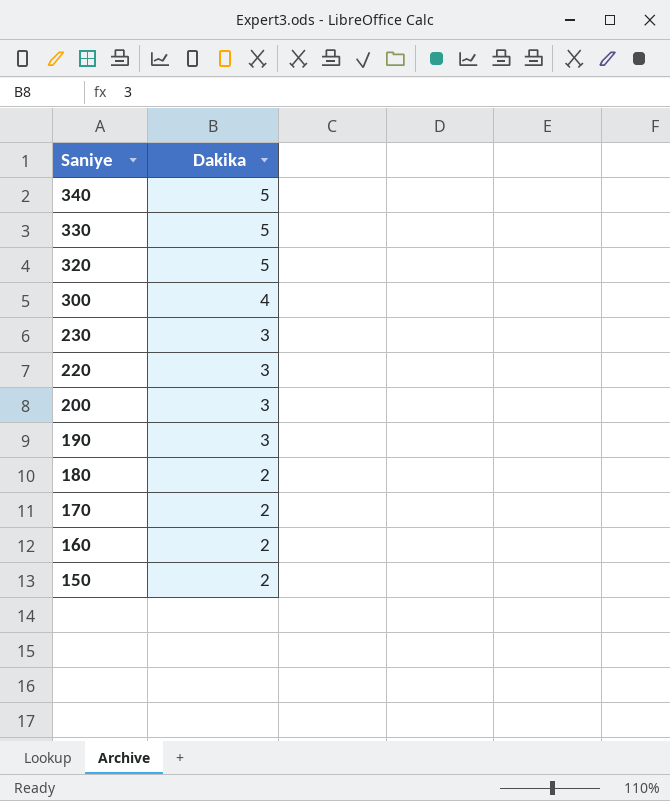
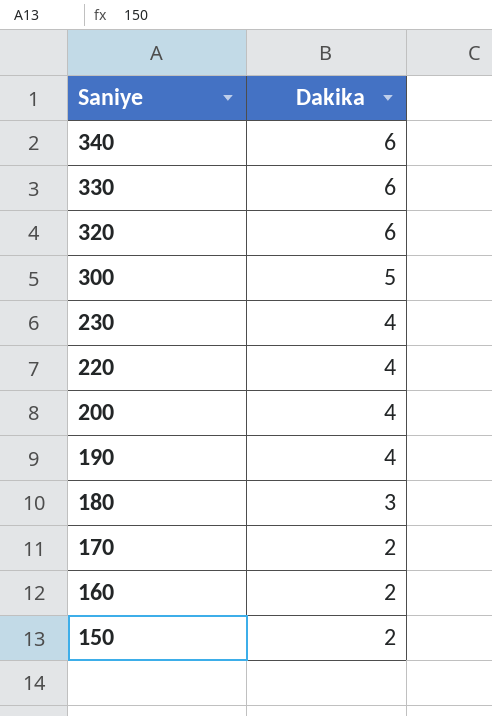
340 | Dakika: 5 -> 6
330 | Dakika: 5 -> 6
320 | Dakika: 5 -> 6
300 | Dakika: 4 -> 5
230 | Dakika: 3 -> 4
220 | Dakika: 3 -> 4
200 | Dakika: 3 -> 4
190 | Dakika: 3 -> 4
180 | Dakika: 2 -> 3

